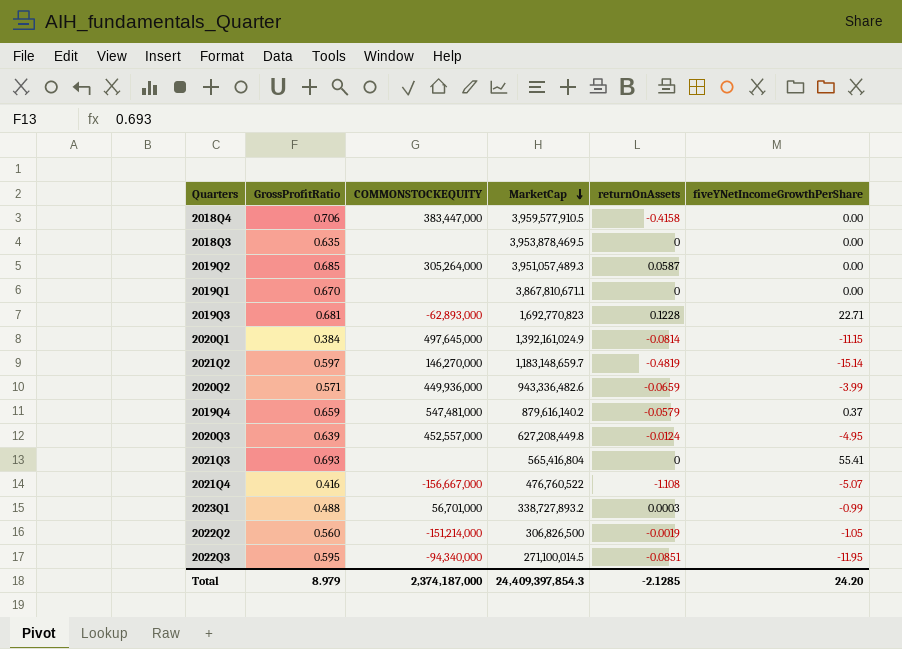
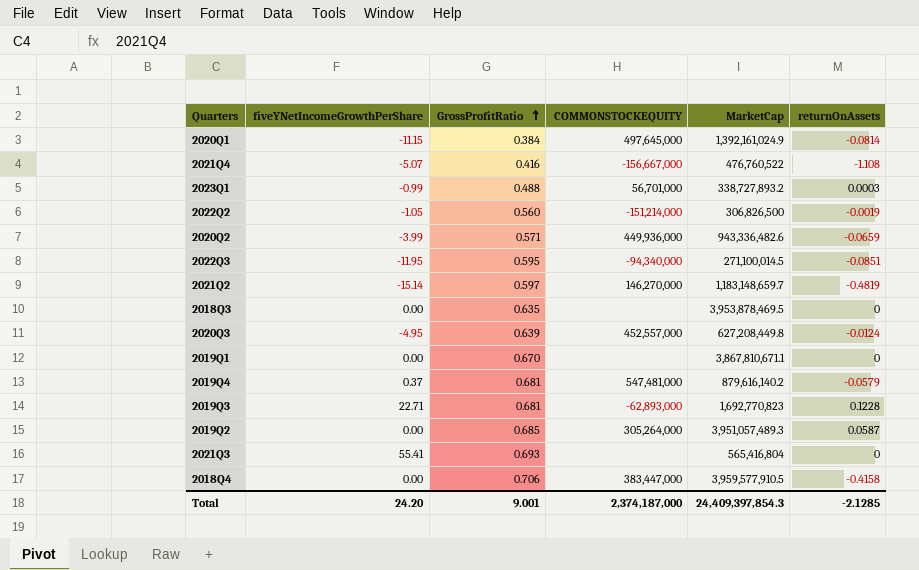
row order: MarketCap descending -> GrossProfitRatio ascending
column fiveYNetIncomeGrowthPerShare | position: 6 -> 2
2019Q4 | GrossProfitRatio: 0.659 -> 0.681
Total | GrossProfitRatio: 8.979 -> 9.001

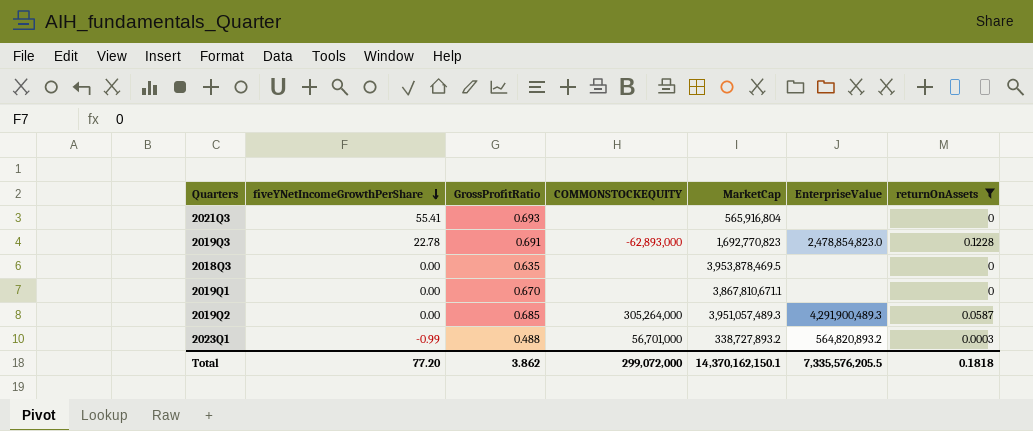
filter: none -> returnOnAssets >= 0
row order: GrossProfitRatio ascending -> fiveYNetIncomeGrowthPerShare descending
column EnterpriseValue | position: none -> 6
2021Q3 | MarketCap: 565,416,804 -> 565,916,804
2019Q3 | fiveYNetIncomeGrowthPerShare: 22.71 -> 22.78
2019Q3 | GrossProfitRatio: 0.681 -> 0.691
Total | fiveYNetIncomeGrowthPerShare: 24.20 -> 77.20
Total | GrossProfitRatio: 9.001 -> 3.862
Total | COMMONSTOCKEQUITY: 2,374,187,000 -> 299,072,000
Total | MarketCap: 24,409,397,854.3 -> 14,370,162,150.1
Total | returnOnAssets: -2.1285 -> 0.1818

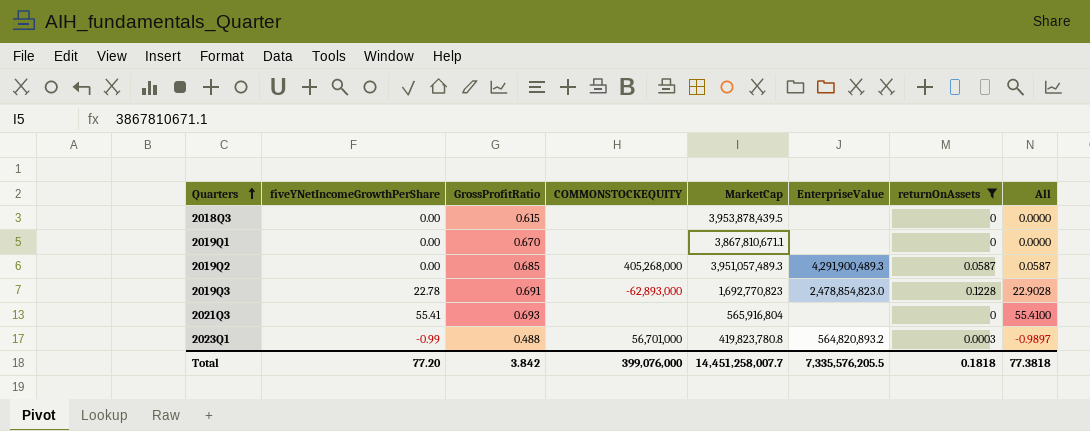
row order: fiveYNetIncomeGrowthPerShare descending -> Quarters ascending
column All | formula: none -> [fiveYNetIncomeGrowthPerShare] + [returnOnAssets]
2018Q3 | GrossProfitRatio: 0.635 -> 0.615
2018Q3 | MarketCap: 3,953,878,469.5 -> 3,953,878,439.5
2019Q2 | COMMONSTOCKEQUITY: 305,264,000 -> 405,268,000
2023Q1 | MarketCap: 338,727,893.2 -> 419,823,780.8
Total | GrossProfitRatio: 3.862 -> 3.842
Total | COMMONSTOCKEQUITY: 299,072,000 -> 399,076,000
Total | MarketCap: 14,370,162,150.1 -> 14,451,258,007.7

